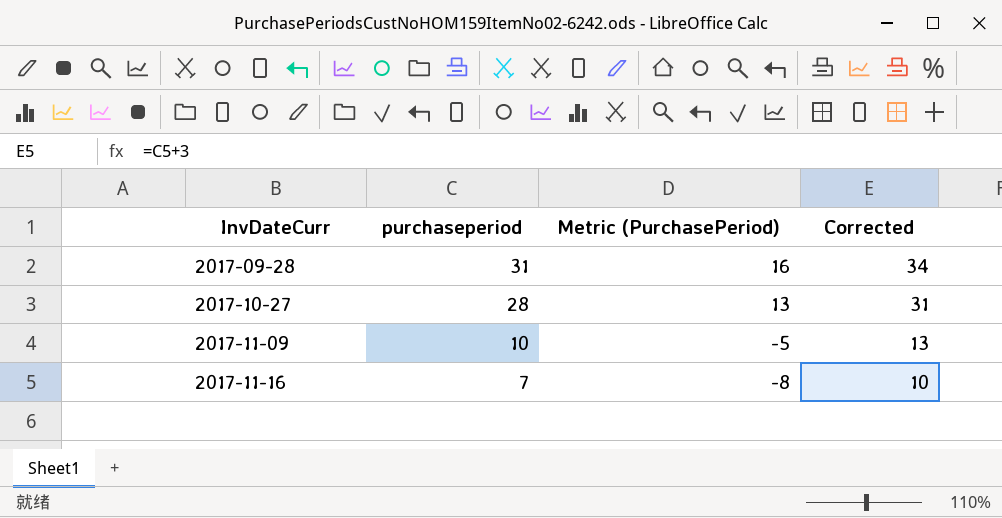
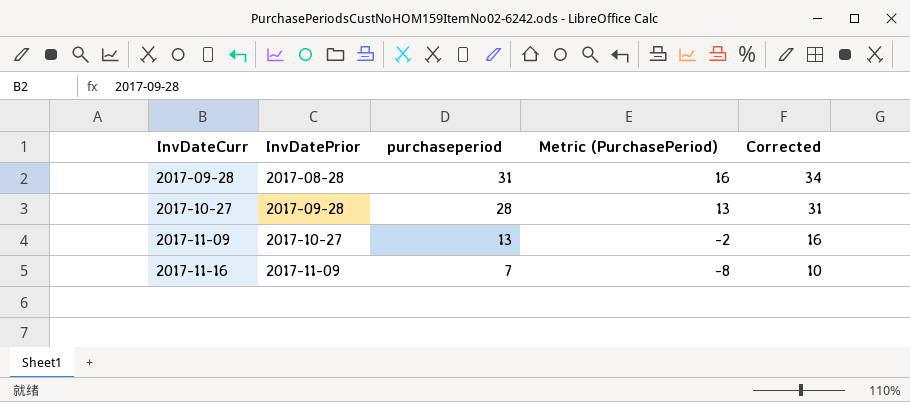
column InvDatePrior | position: none -> 2
2017-11-09 | purchaseperiod: 10 -> 13
2017-11-09 | Metric (PurchasePeriod): -5 -> -2
2017-11-09 | Corrected: 13 -> 16

